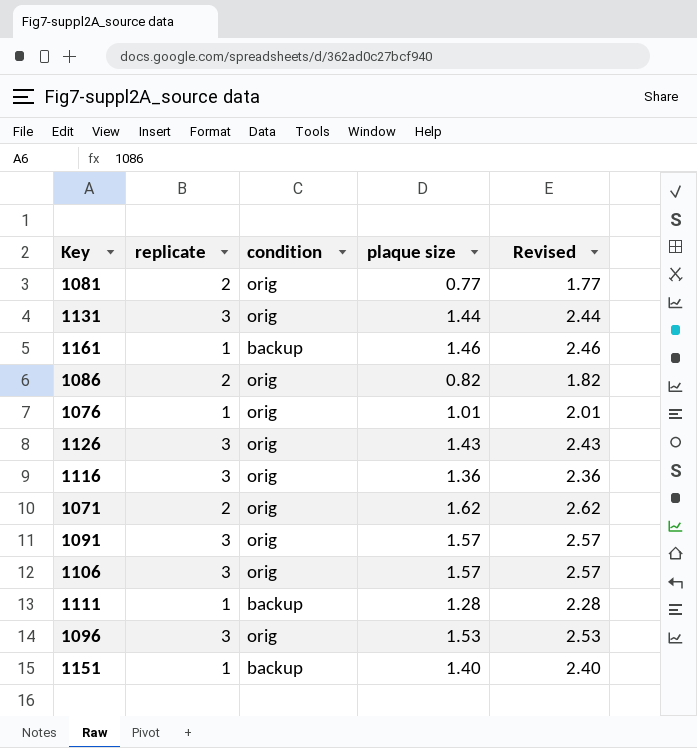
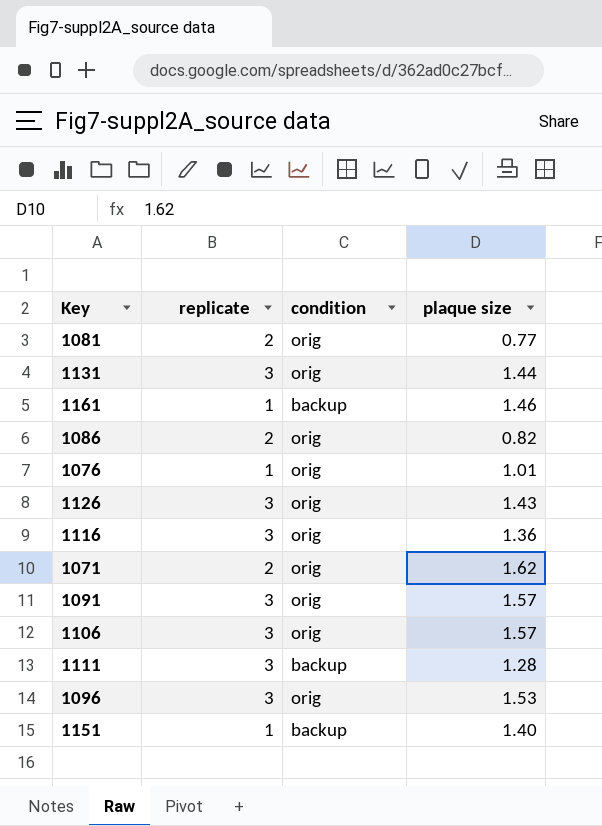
column Revised | formula: [plaque size] + 1 -> none
1111 | replicate: 1 -> 3

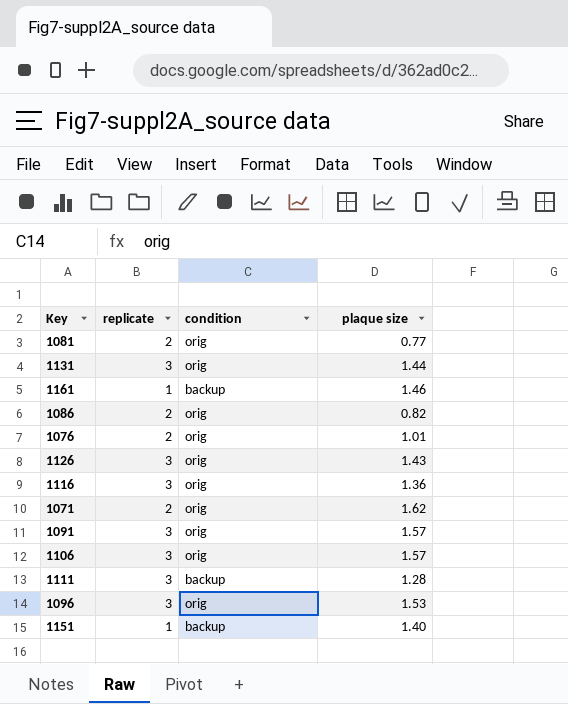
1076 | replicate: 1 -> 2

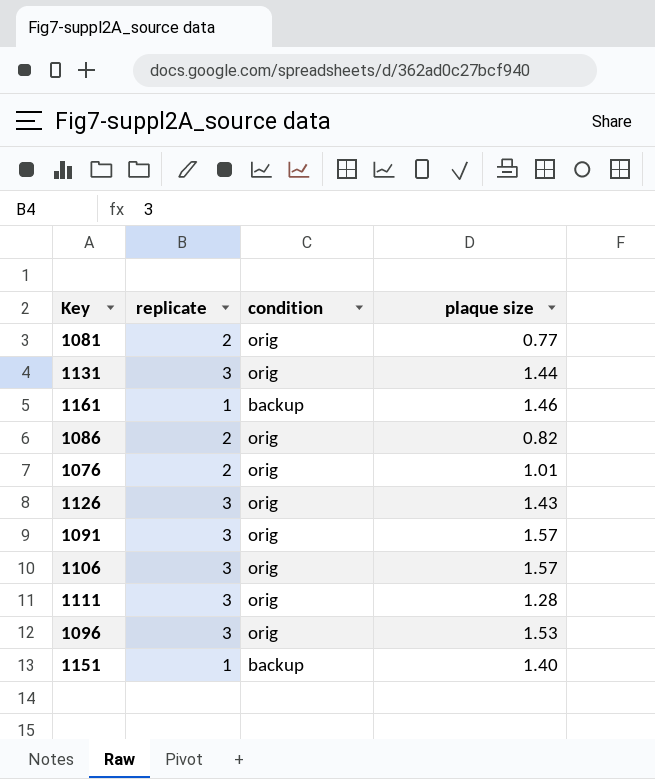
row 1116: 3 | orig | 1.36 -> none
row 1071: 2 | orig | 1.62 -> none
1111 | condition: backup -> orig

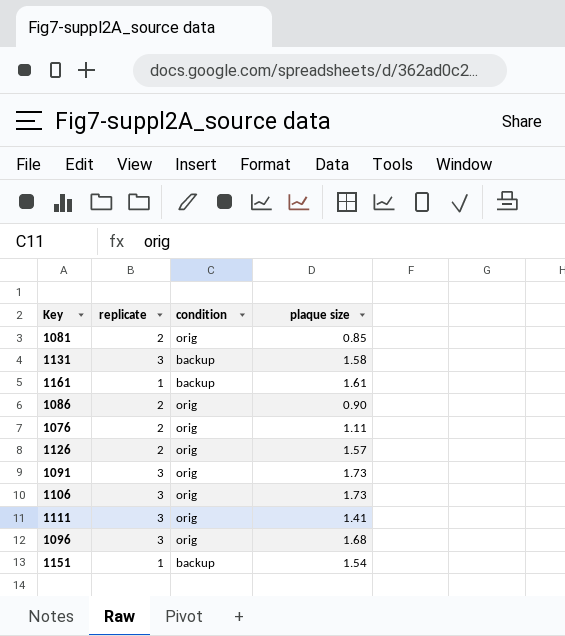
1081 | plaque size: 0.77 -> 0.85
1131 | condition: orig -> backup
1131 | plaque size: 1.44 -> 1.58
1161 | plaque size: 1.46 -> 1.61
1086 | plaque size: 0.82 -> 0.90
1076 | plaque size: 1.01 -> 1.11
1126 | replicate: 3 -> 2
1126 | plaque size: 1.43 -> 1.57
1091 | plaque size: 1.57 -> 1.73
1106 | plaque size: 1.57 -> 1.73
1111 | plaque size: 1.28 -> 1.41
1096 | plaque size: 1.53 -> 1.68
1151 | plaque size: 1.40 -> 1.54

